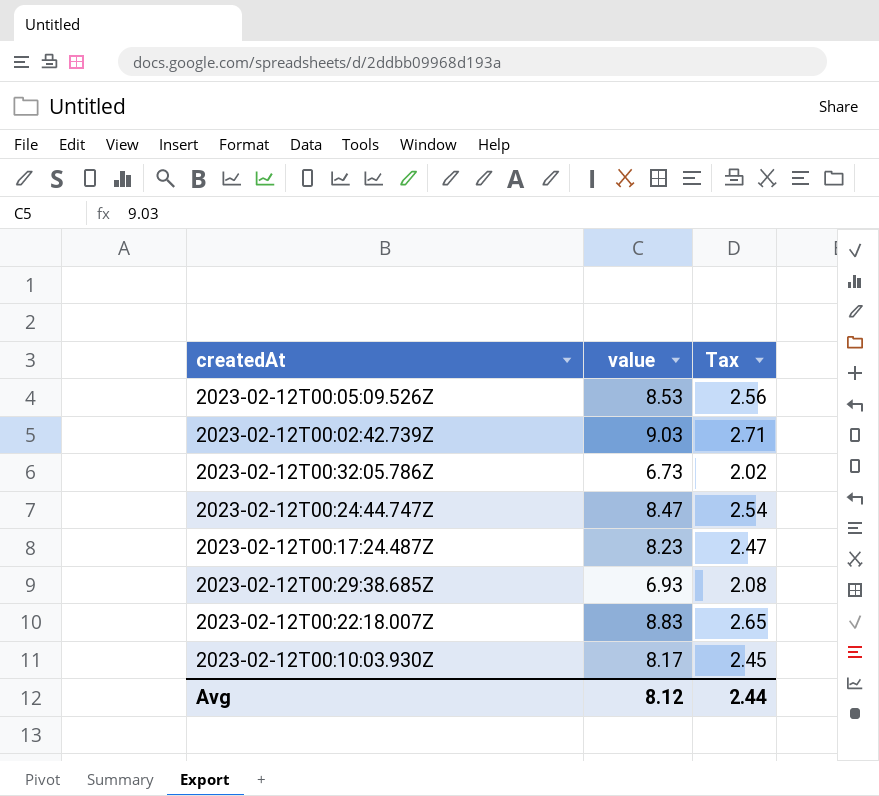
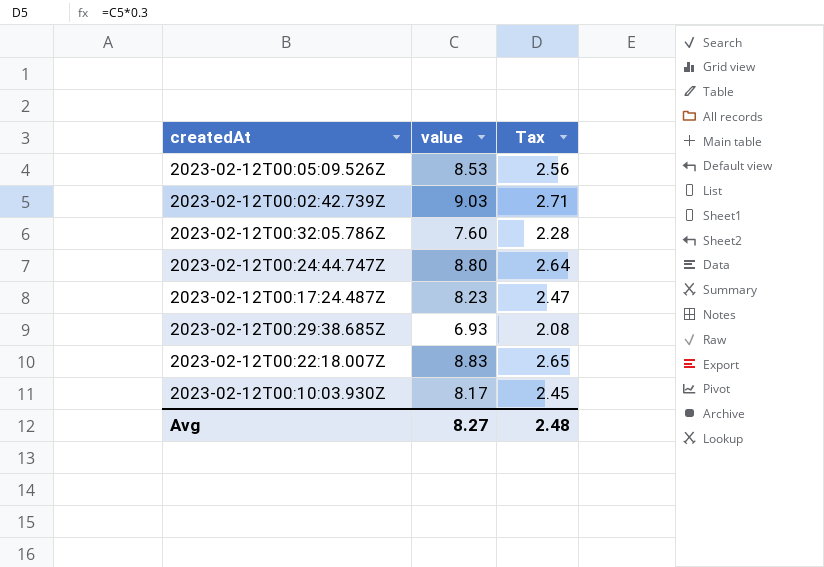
2023-02-12T00:32:05.786Z | value: 6.73 -> 7.60
2023-02-12T00:32:05.786Z | Tax: 2.02 -> 2.28
2023-02-12T00:24:44.747Z | value: 8.47 -> 8.80
2023-02-12T00:24:44.747Z | Tax: 2.54 -> 2.64
Avg | value: 8.12 -> 8.27
Avg | Tax: 2.44 -> 2.48

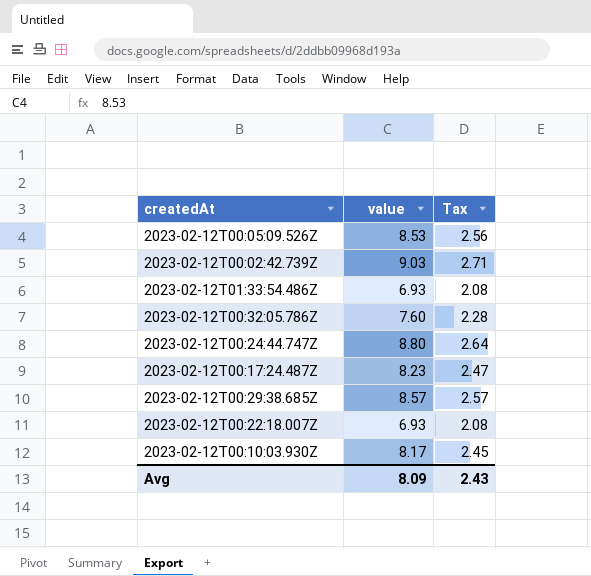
row 2023-02-12T01:33:54.486Z: none -> 6.93 | 2.08
2023-02-12T00:29:38.685Z | value: 6.93 -> 8.57
2023-02-12T00:29:38.685Z | Tax: 2.08 -> 2.57
2023-02-12T00:22:18.007Z | value: 8.83 -> 6.93
2023-02-12T00:22:18.007Z | Tax: 2.65 -> 2.08
Avg | value: 8.27 -> 8.09
Avg | Tax: 2.48 -> 2.43

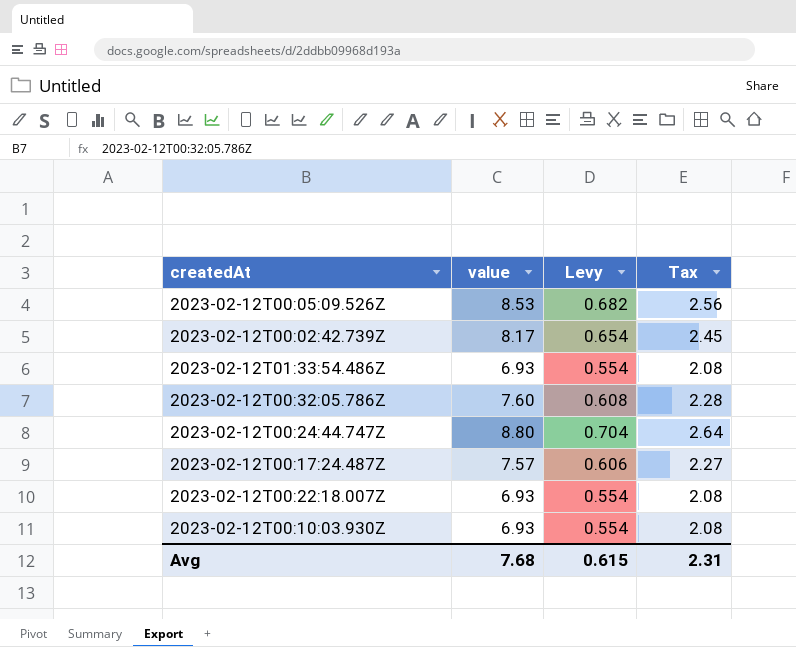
column Levy | formula: none -> [value] * 0.08
row 2023-02-12T00:29:38.685Z: 8.57 | 2.57 -> none
2023-02-12T00:02:42.739Z | value: 9.03 -> 8.17
2023-02-12T00:02:42.739Z | Tax: 2.71 -> 2.45
2023-02-12T00:17:24.487Z | value: 8.23 -> 7.57
2023-02-12T00:17:24.487Z | Tax: 2.47 -> 2.27
2023-02-12T00:10:03.930Z | value: 8.17 -> 6.93
2023-02-12T00:10:03.930Z | Tax: 2.45 -> 2.08
Avg | value: 8.09 -> 7.68
Avg | Tax: 2.43 -> 2.31

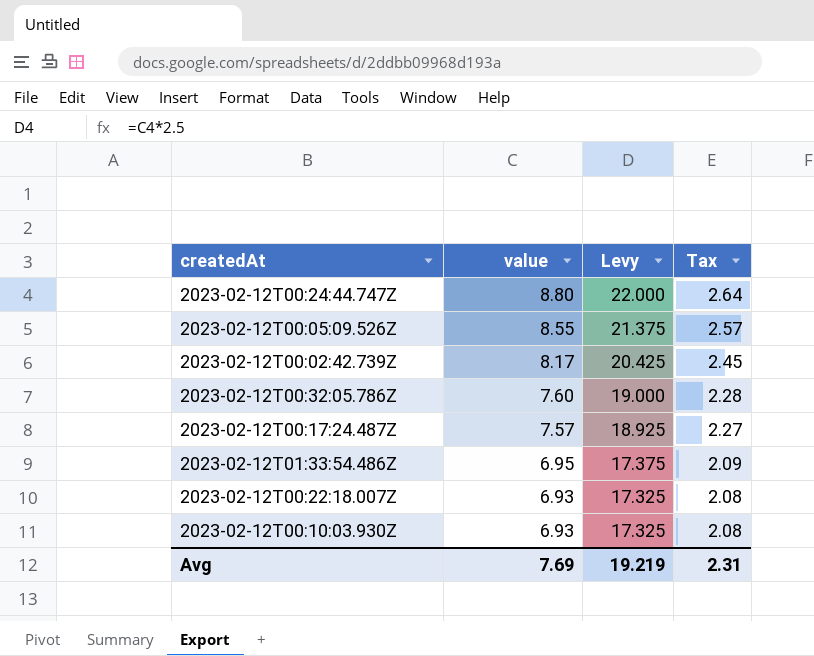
row order: none -> value descending
column Levy | formula: [value] * 0.08 -> [value] * 2.5
2023-02-12T00:05:09.526Z | value: 8.53 -> 8.55
2023-02-12T00:05:09.526Z | Tax: 2.56 -> 2.57
2023-02-12T01:33:54.486Z | value: 6.93 -> 6.95
2023-02-12T01:33:54.486Z | Tax: 2.08 -> 2.09
Avg | value: 7.68 -> 7.69
Avg | Levy: 0.615 -> 19.219

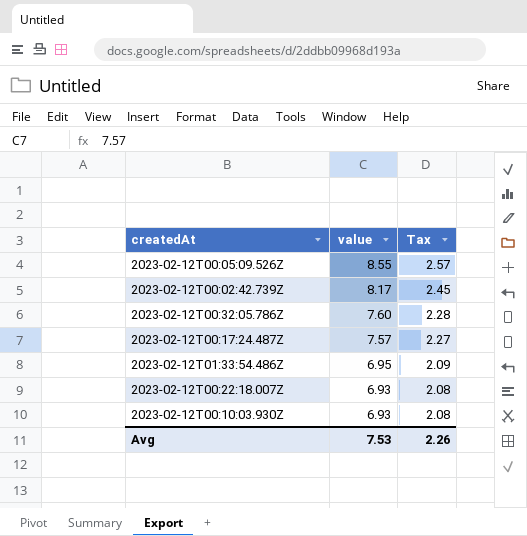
column Levy | formula: [value] * 2.5 -> none
row 2023-02-12T00:24:44.747Z: 8.80 | 22.000 | 2.64 -> none
Avg | value: 7.69 -> 7.53
Avg | Tax: 2.31 -> 2.26

